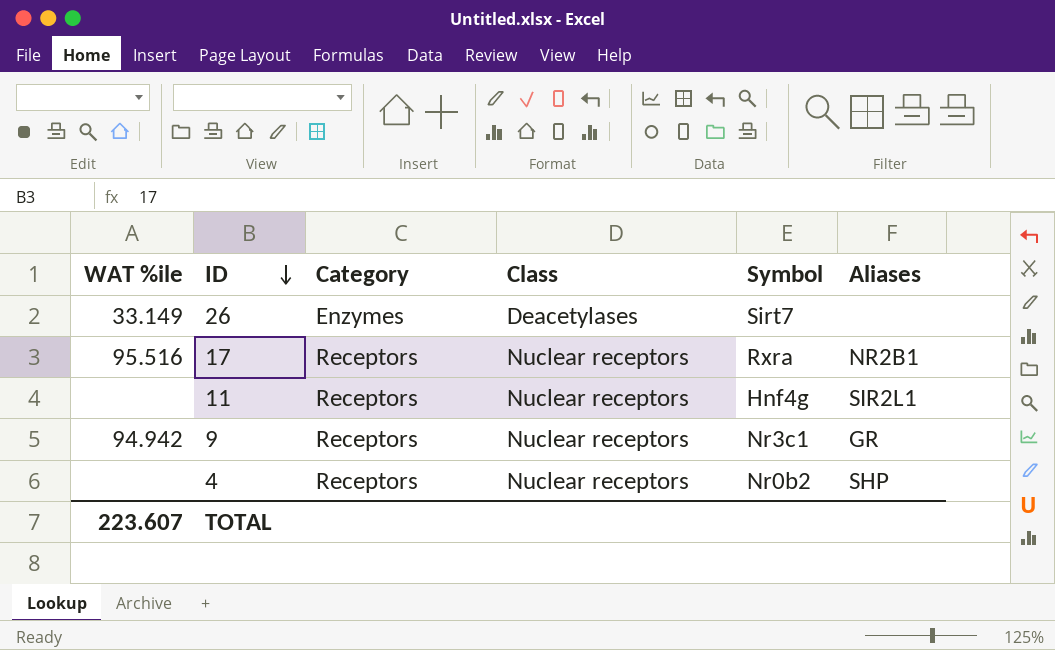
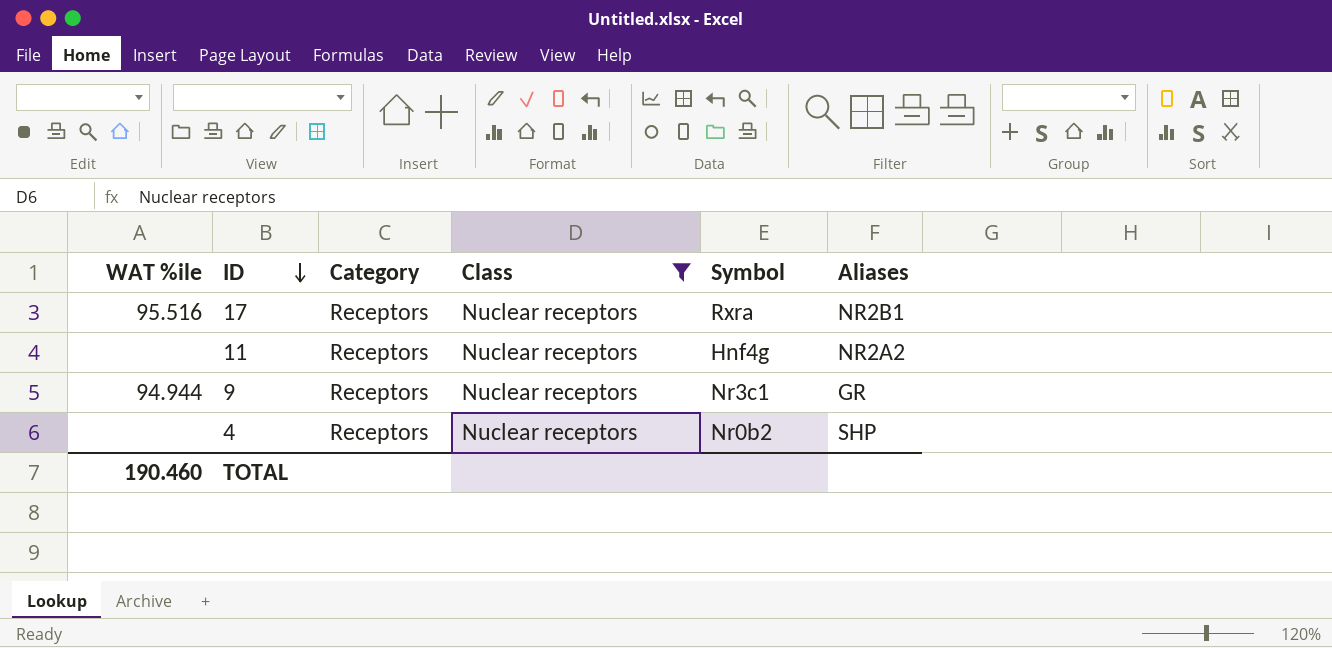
filter: none -> Class = Nuclear receptors
11 | Aliases: SIR2L1 -> NR2A2
9 | WAT %ile: 94.942 -> 94.944
TOTAL | WAT %ile: 223.607 -> 190.460

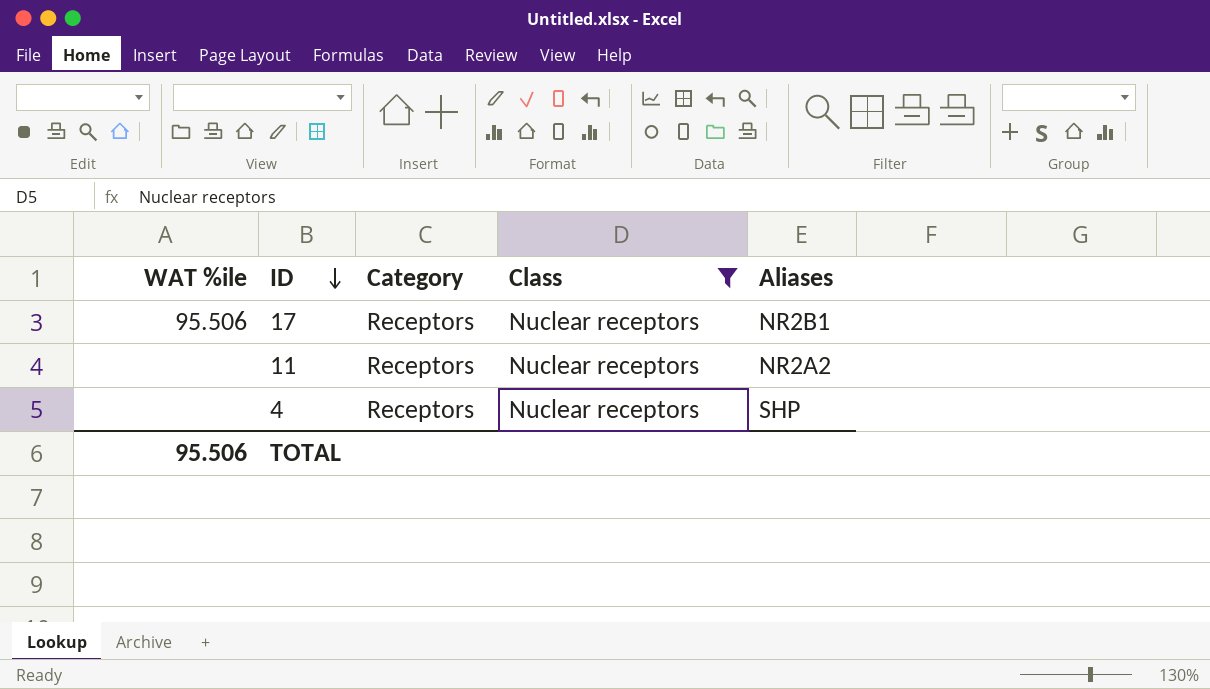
column Symbol | position: 5 -> none
row 9: 94.944 | Receptors | Nuclear receptors | Nr3c1 | GR -> none
17 | WAT %ile: 95.516 -> 95.506
TOTAL | WAT %ile: 190.460 -> 95.506

